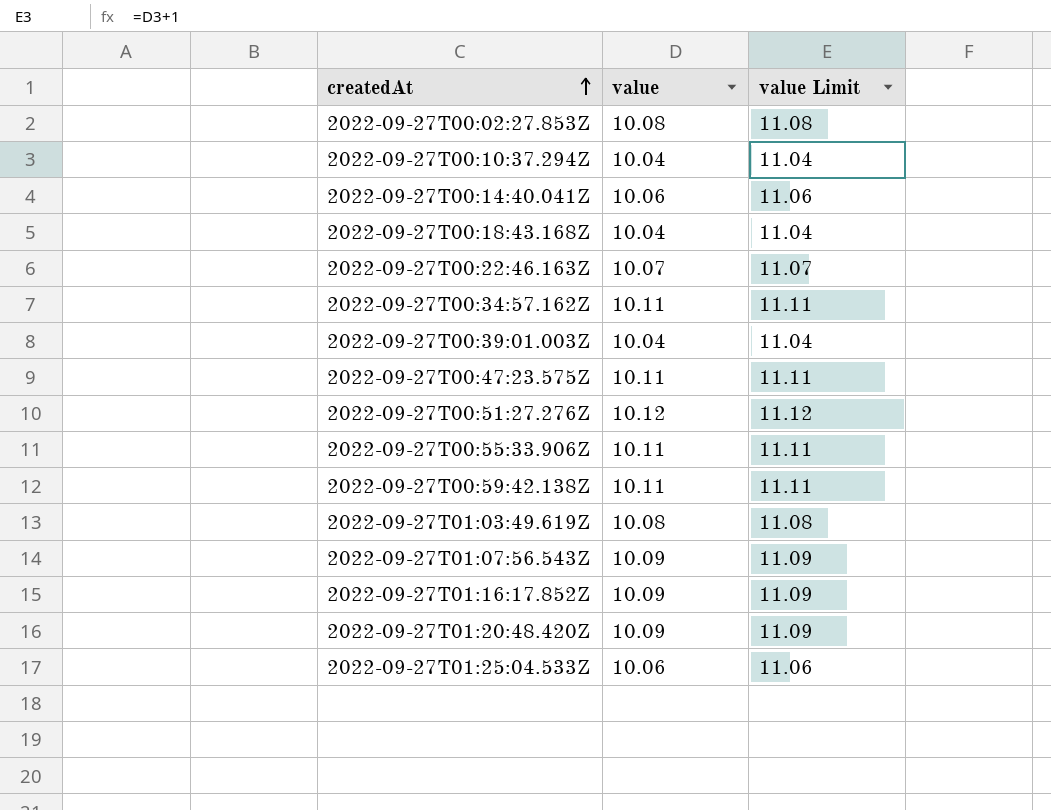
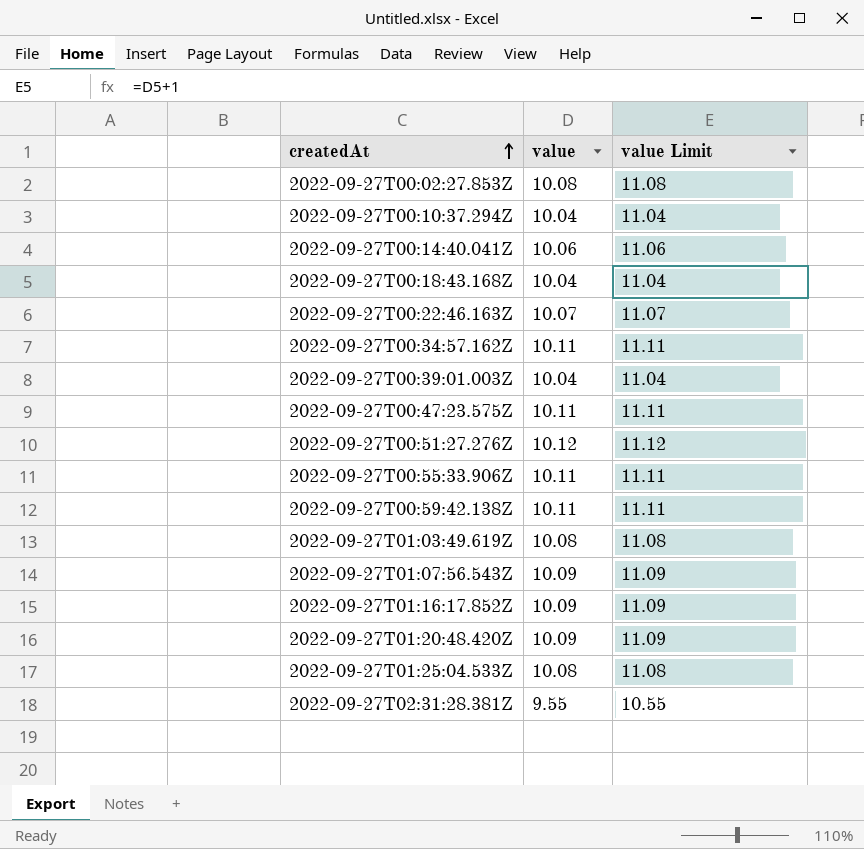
2022-09-27T01:25:04.533Z | value: 10.06 -> 10.08
2022-09-27T01:25:04.533Z | value Limit: 11.06 -> 11.08
row 2022-09-27T02:31:28.381Z: none -> 9.55 | 10.55

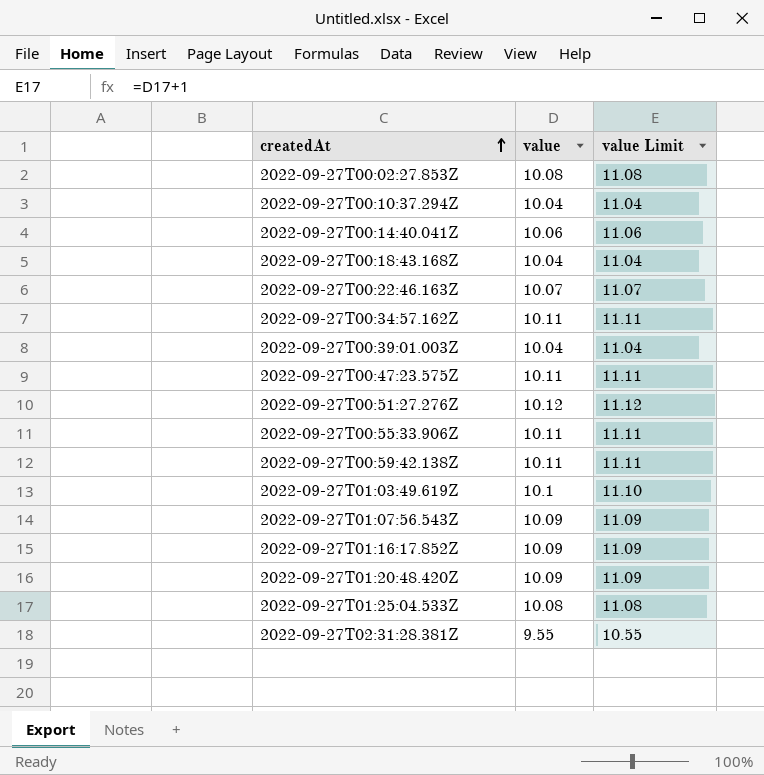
2022-09-27T01:03:49.619Z | value: 10.08 -> 10.1
2022-09-27T01:03:49.619Z | value Limit: 11.08 -> 11.10

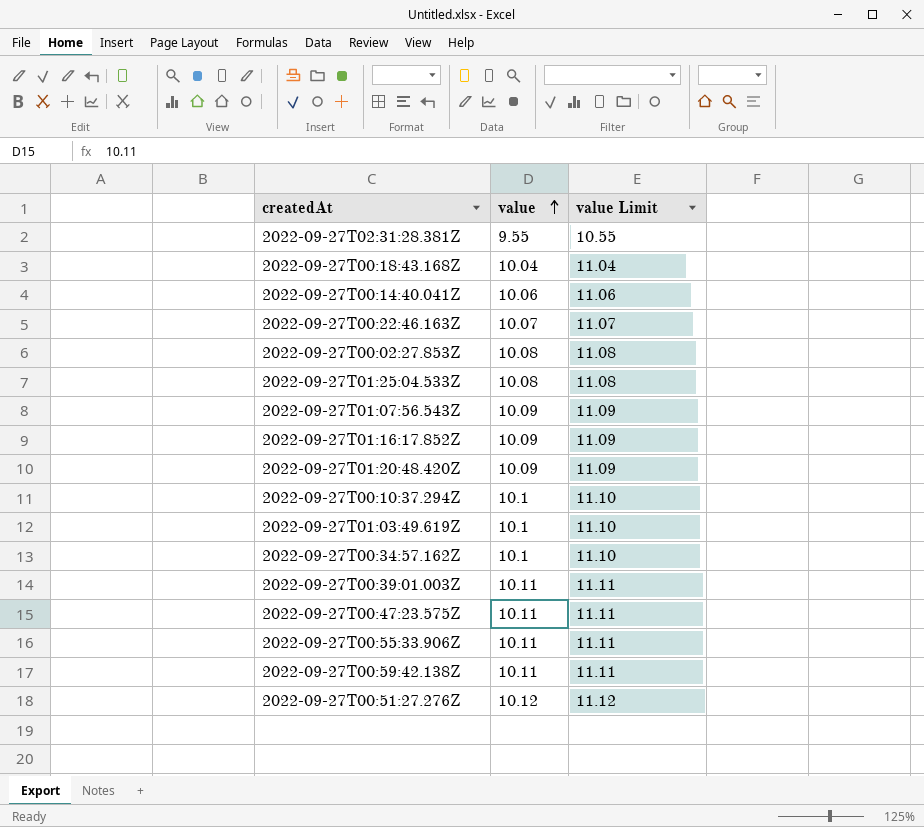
row order: createdAt ascending -> value ascending
2022-09-27T00:10:37.294Z | value: 10.04 -> 10.1
2022-09-27T00:10:37.294Z | value Limit: 11.04 -> 11.10
2022-09-27T00:34:57.162Z | value: 10.11 -> 10.1
2022-09-27T00:34:57.162Z | value Limit: 11.11 -> 11.10
2022-09-27T00:39:01.003Z | value: 10.04 -> 10.11
2022-09-27T00:39:01.003Z | value Limit: 11.04 -> 11.11

